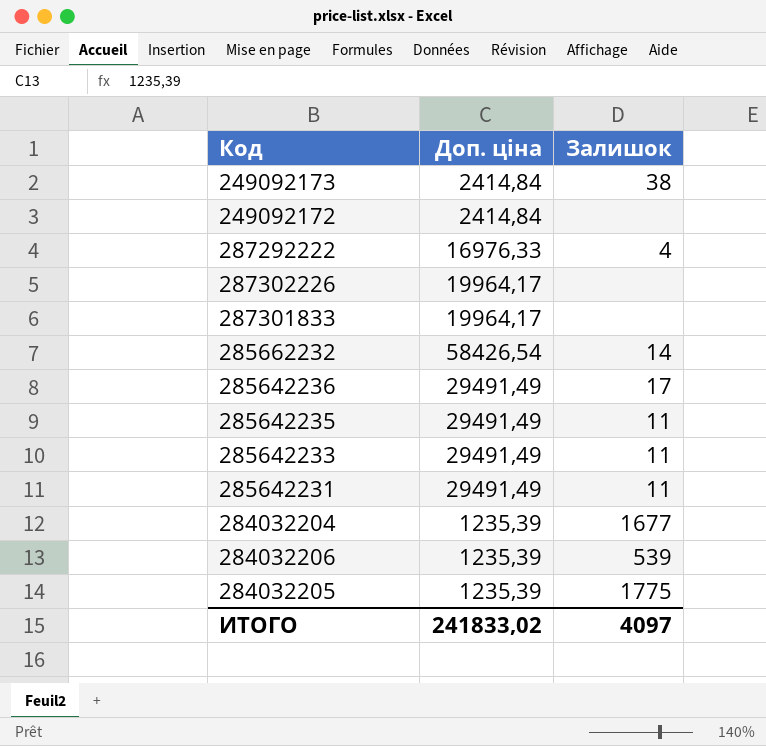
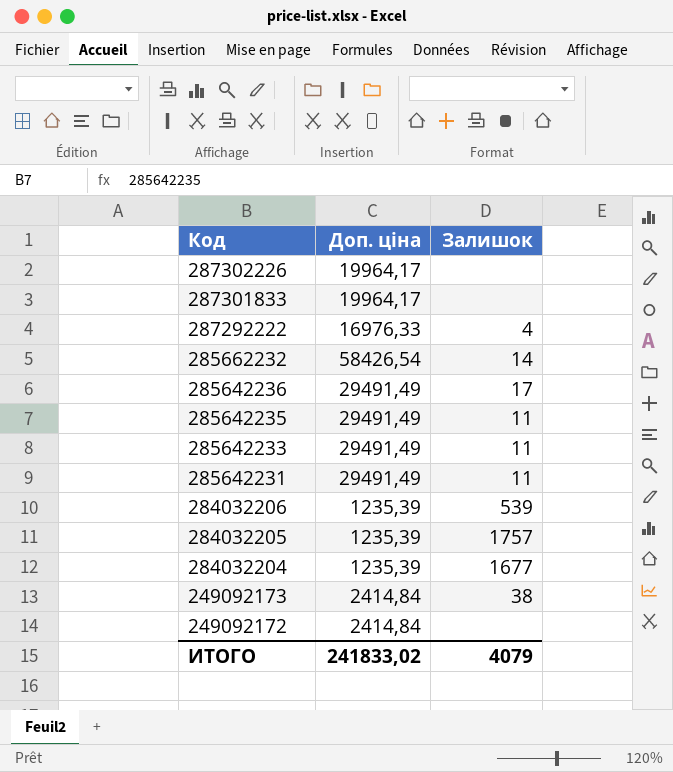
row order: none -> Код descending
284032205 | Залишок: 1775 -> 1757
ИТОГО | Залишок: 4097 -> 4079

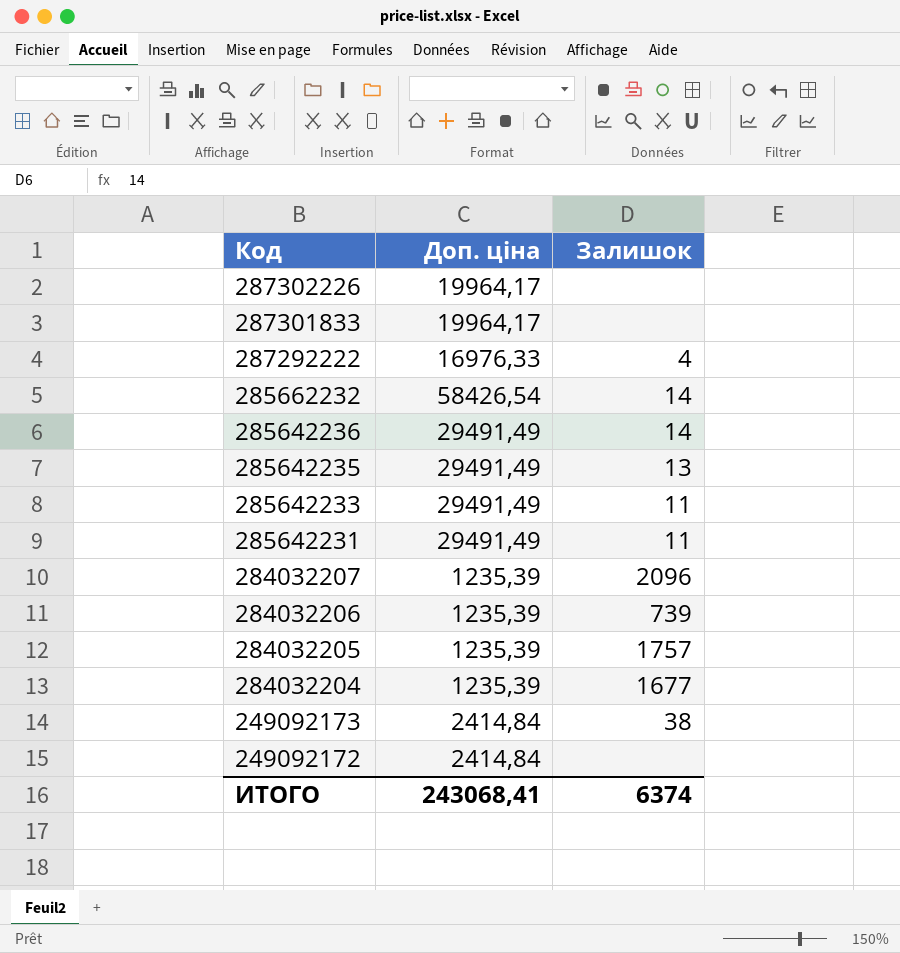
285642236 | Залишок: 17 -> 14
285642235 | Залишок: 11 -> 13
row 284032207: none -> 1235,39 | 2096
284032206 | Залишок: 539 -> 739
ИТОГО | Доп. ціна: 241833,02 -> 243068,41
ИТОГО | Залишок: 4079 -> 6374

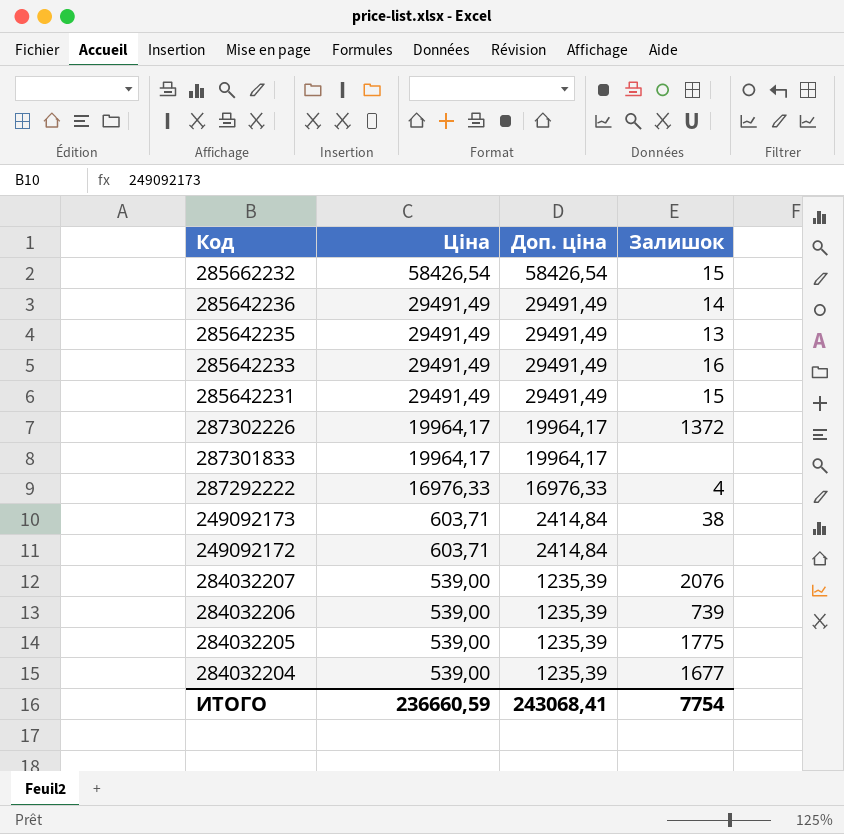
row order: Код descending -> Ціна descending
column Ціна | position: none -> 2
285662232 | Залишок: 14 -> 15
285642233 | Залишок: 11 -> 16
285642231 | Залишок: 11 -> 15
287302226 | Залишок: none -> 1372
284032207 | Залишок: 2096 -> 2076
284032205 | Залишок: 1757 -> 1775
ИТОГО | Залишок: 6374 -> 7754

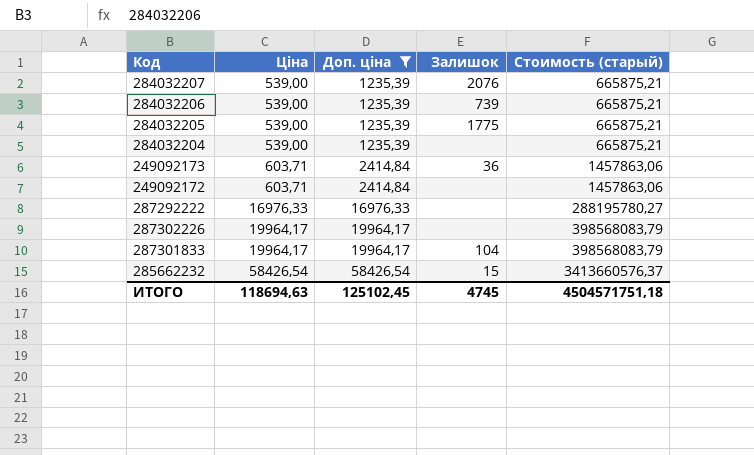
filter: none -> Доп. ціна != 29491,49
row order: Ціна descending -> Ціна ascending
column Стоимость (старый) | formula: none -> [Ціна] * [Доп. ціна]
284032204 | Залишок: 1677 -> none
249092173 | Залишок: 38 -> 36
287292222 | Залишок: 4 -> none
287302226 | Залишок: 1372 -> none
287301833 | Залишок: none -> 104
ИТОГО | Ціна: 236660,59 -> 118694,63
ИТОГО | Доп. ціна: 243068,41 -> 125102,45
ИТОГО | Залишок: 7754 -> 4745

